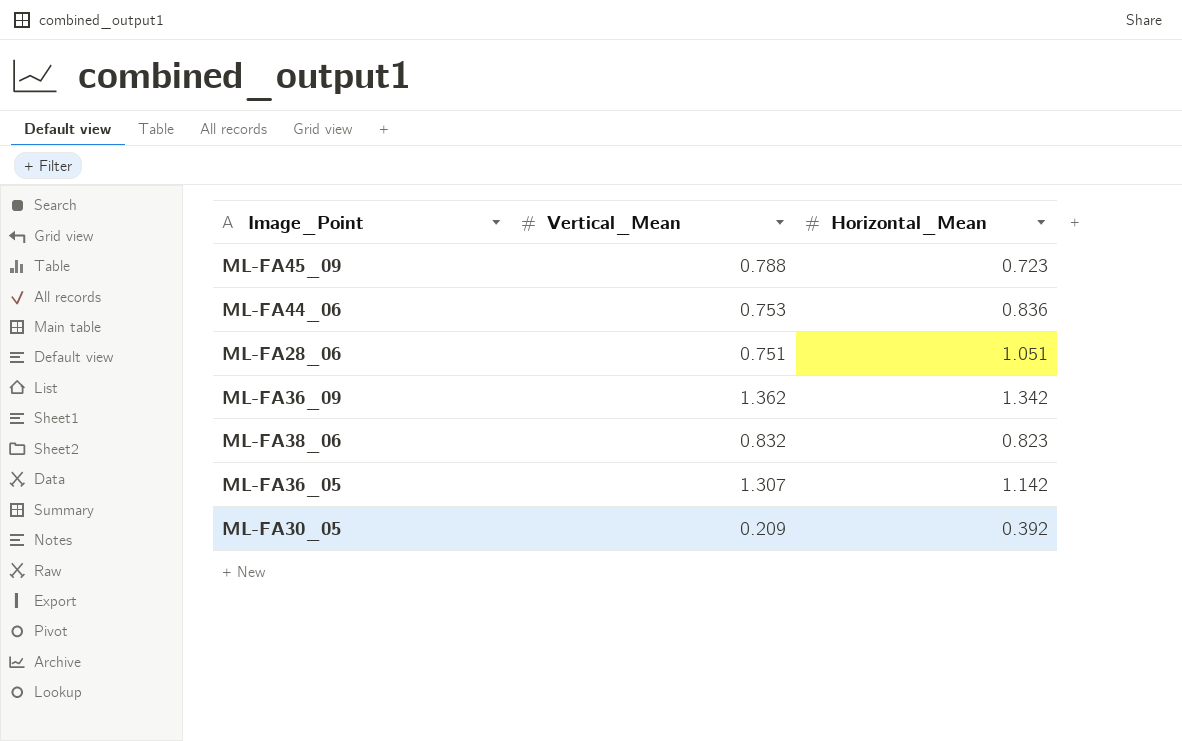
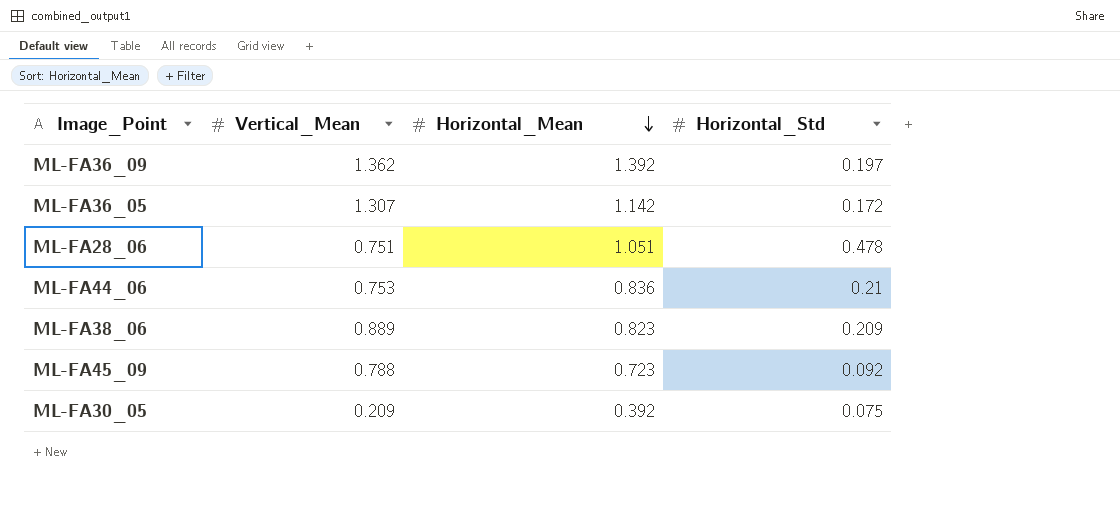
row order: none -> Horizontal_Mean descending
column Horizontal_Std | position: none -> 4
ML-FA36_09 | Horizontal_Mean: 1.342 -> 1.392
ML-FA38_06 | Vertical_Mean: 0.832 -> 0.889

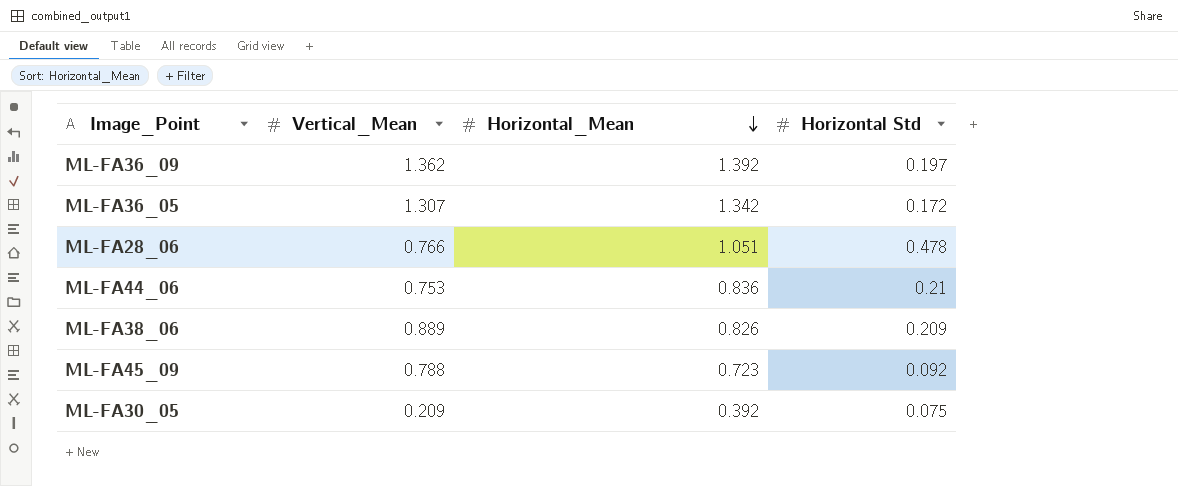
column name: Horizontal_Std -> Horizontal Std
ML-FA36_05 | Horizontal_Mean: 1.142 -> 1.342
ML-FA28_06 | Vertical_Mean: 0.751 -> 0.766
ML-FA38_06 | Horizontal_Mean: 0.823 -> 0.826

